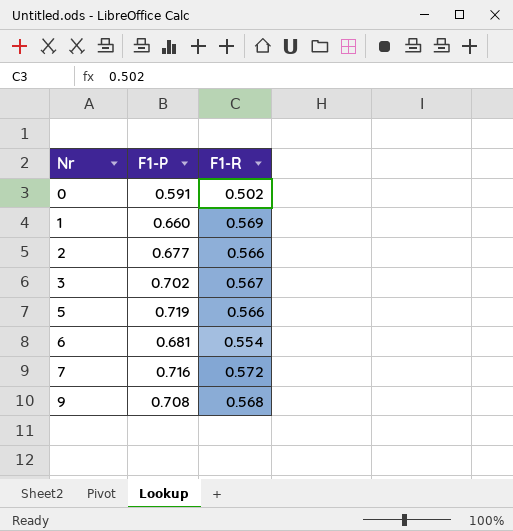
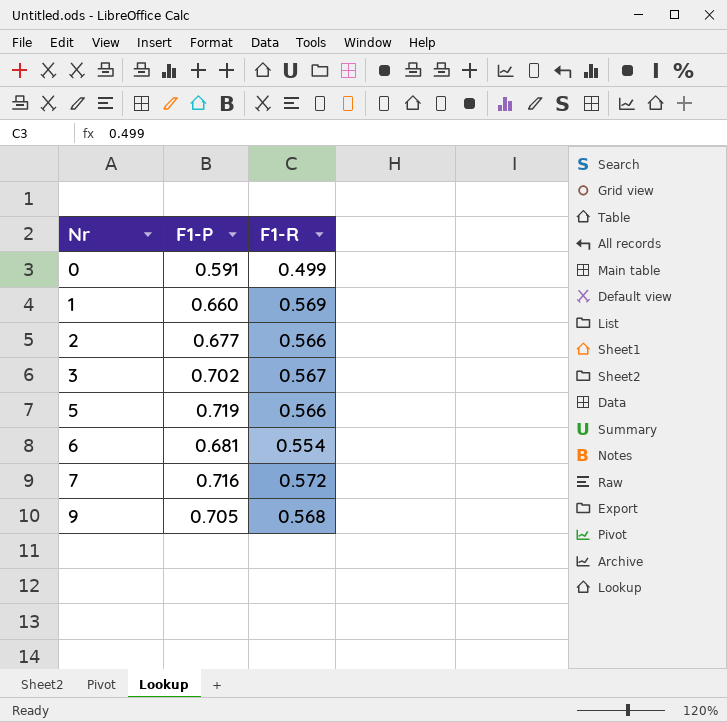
0 | F1-R: 0.502 -> 0.499
9 | F1-P: 0.708 -> 0.705

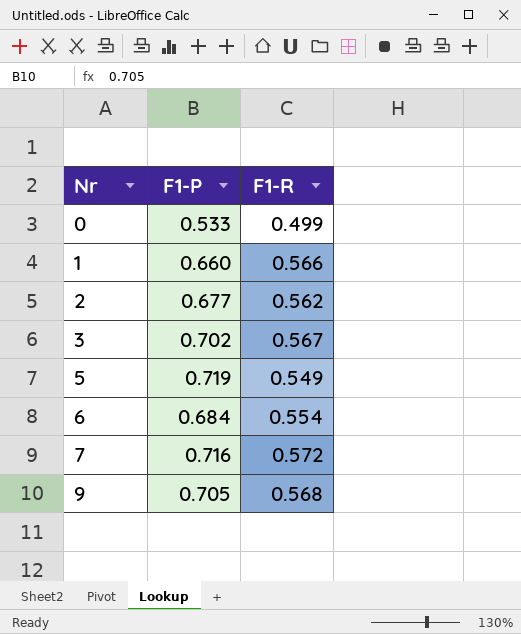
0 | F1-P: 0.591 -> 0.533
1 | F1-R: 0.569 -> 0.566
2 | F1-R: 0.566 -> 0.562
5 | F1-R: 0.566 -> 0.549
6 | F1-P: 0.681 -> 0.684

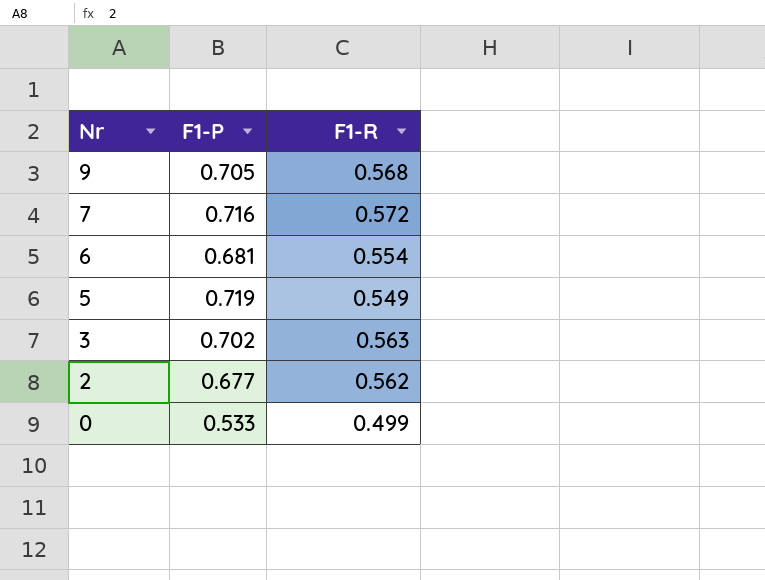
row order: Nr ascending -> Nr descending
row 1: 0.660 | 0.566 -> none
6 | F1-P: 0.684 -> 0.681
3 | F1-R: 0.567 -> 0.563

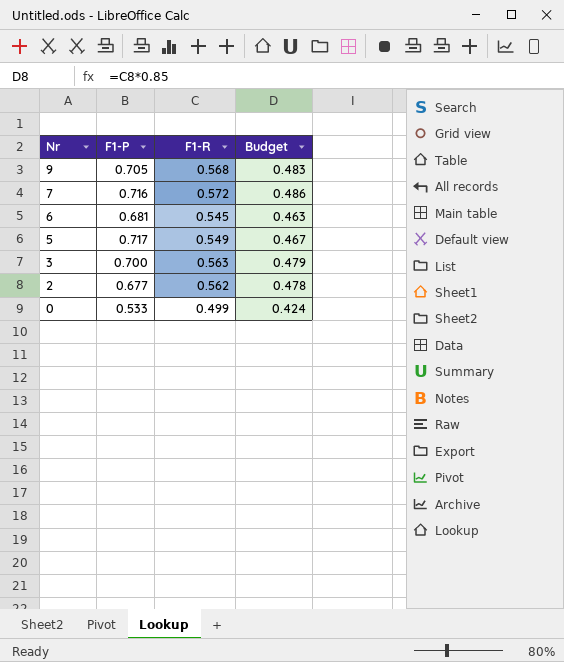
column Budget | formula: none -> [F1-R] * 0.85
6 | F1-R: 0.554 -> 0.545
5 | F1-P: 0.719 -> 0.717
3 | F1-P: 0.702 -> 0.700

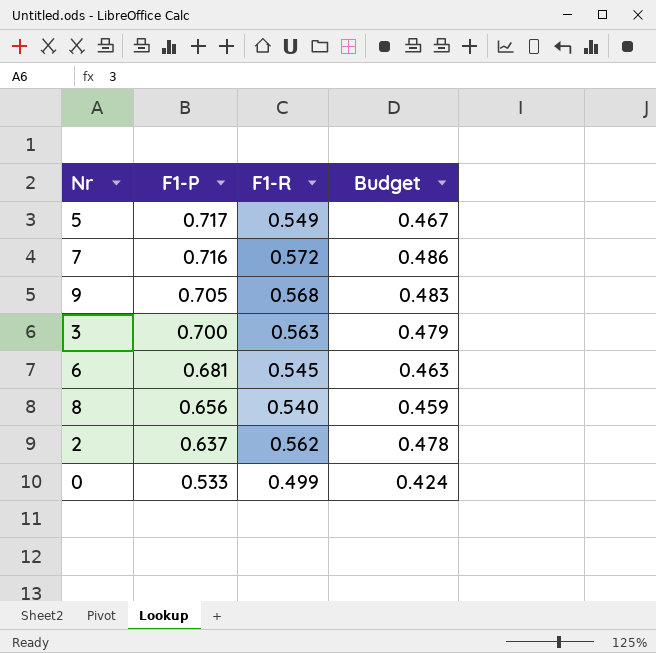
row order: Nr descending -> F1-P descending
row 8: none -> 0.656 | 0.540 | 0.459
2 | F1-P: 0.677 -> 0.637

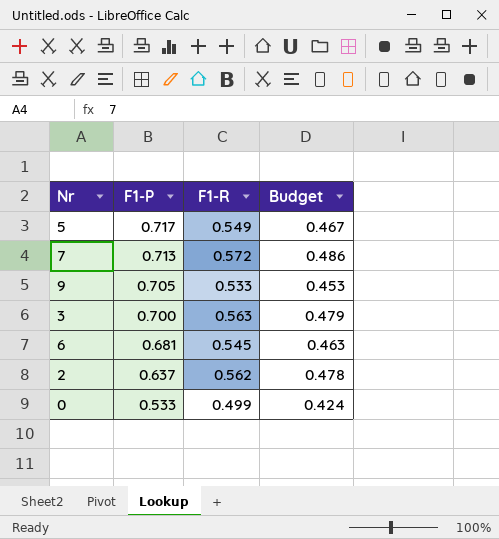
row 8: 0.656 | 0.540 | 0.459 -> none
7 | F1-P: 0.716 -> 0.713
9 | F1-R: 0.568 -> 0.533
9 | Budget: 0.483 -> 0.453

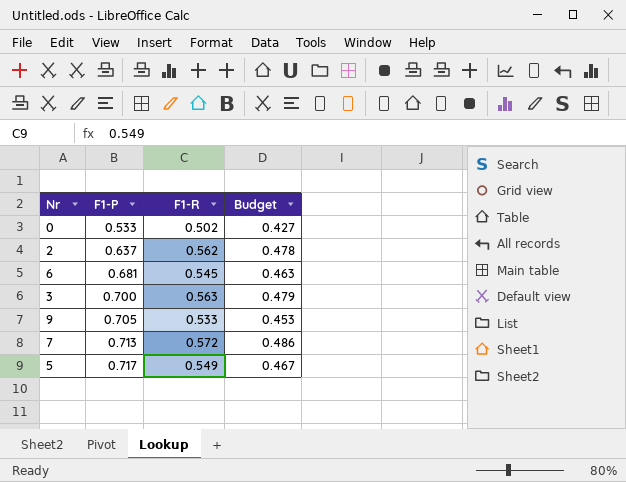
row order: F1-P descending -> F1-P ascending
0 | F1-R: 0.499 -> 0.502
0 | Budget: 0.424 -> 0.427

